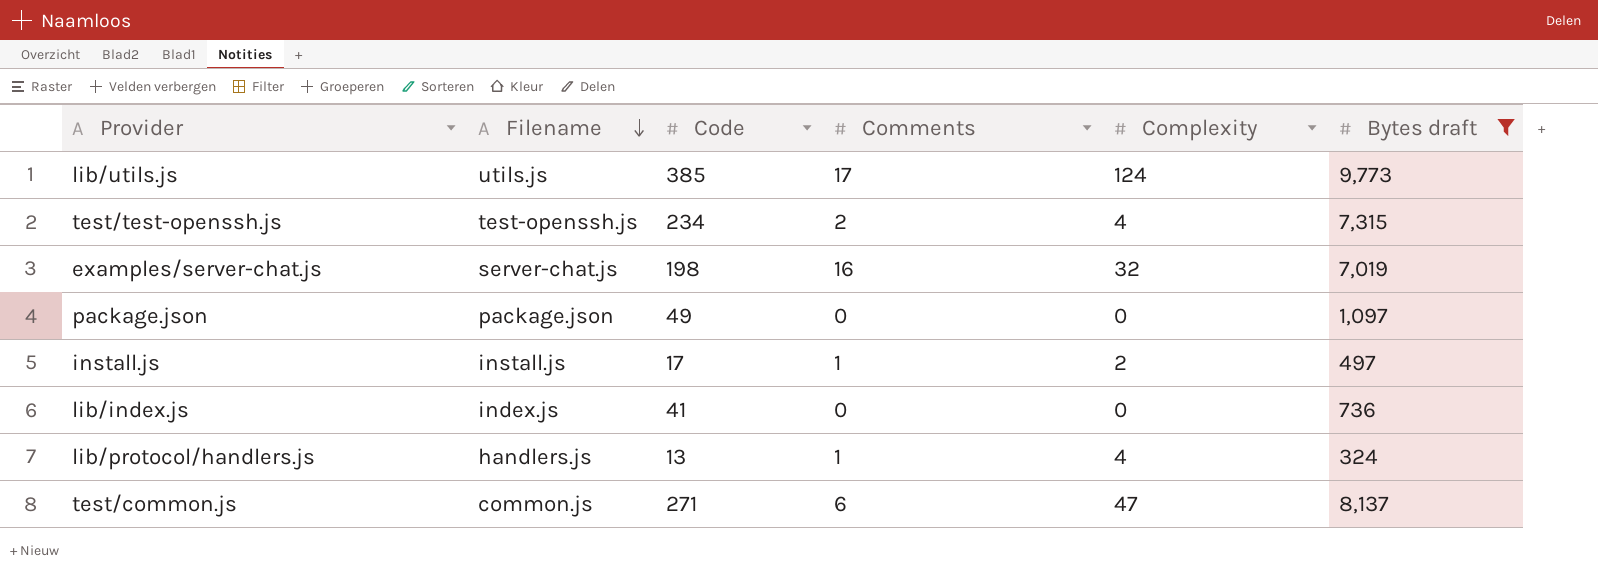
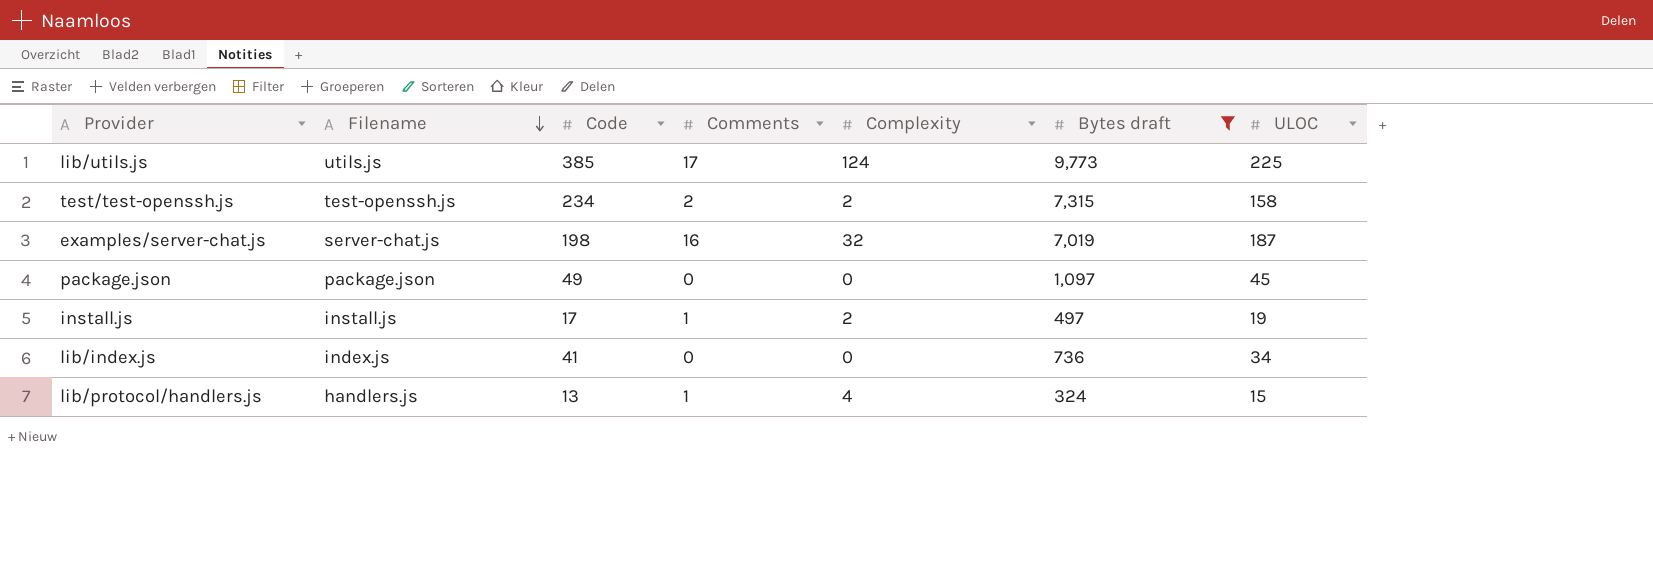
column ULOC | position: none -> 7
row test/common.js: common.js | 271 | 6 | 47 | 8,137 -> none
test/test-openssh.js | Complexity: 4 -> 2

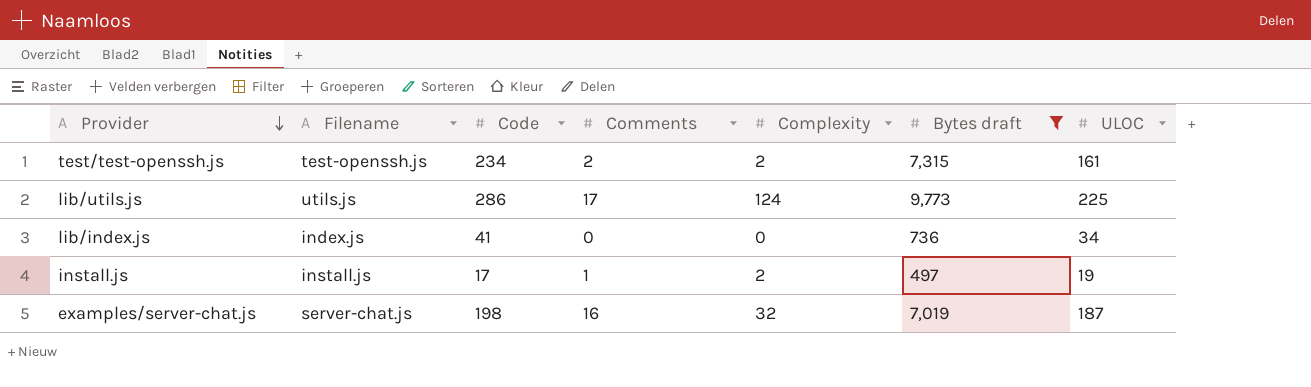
row order: Filename descending -> Provider descending
row package.json: package.json | 49 | 0 | 0 | 1,097 | 45 -> none
row lib/protocol/handlers.js: handlers.js | 13 | 1 | 4 | 324 | 15 -> none
test/test-openssh.js | ULOC: 158 -> 161
lib/utils.js | Code: 385 -> 286

